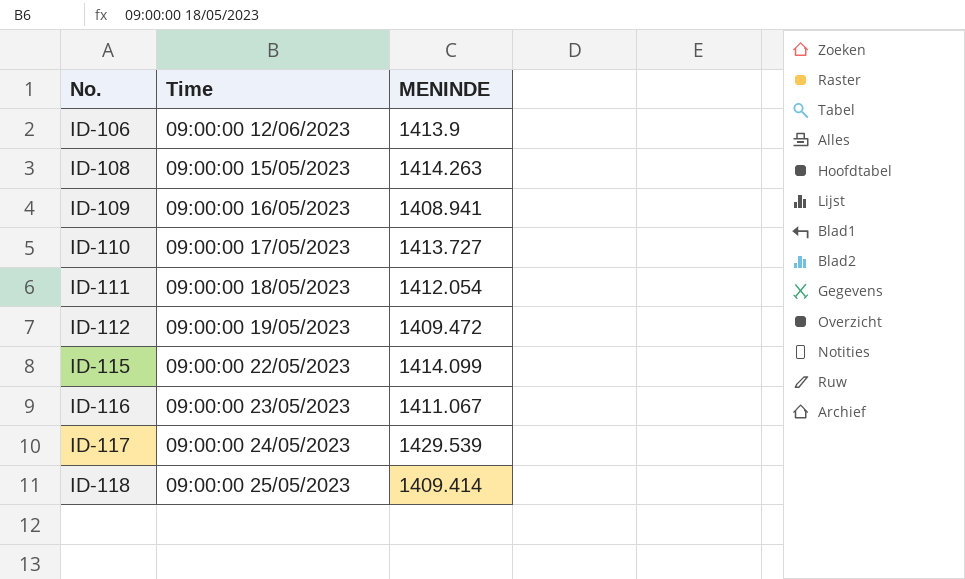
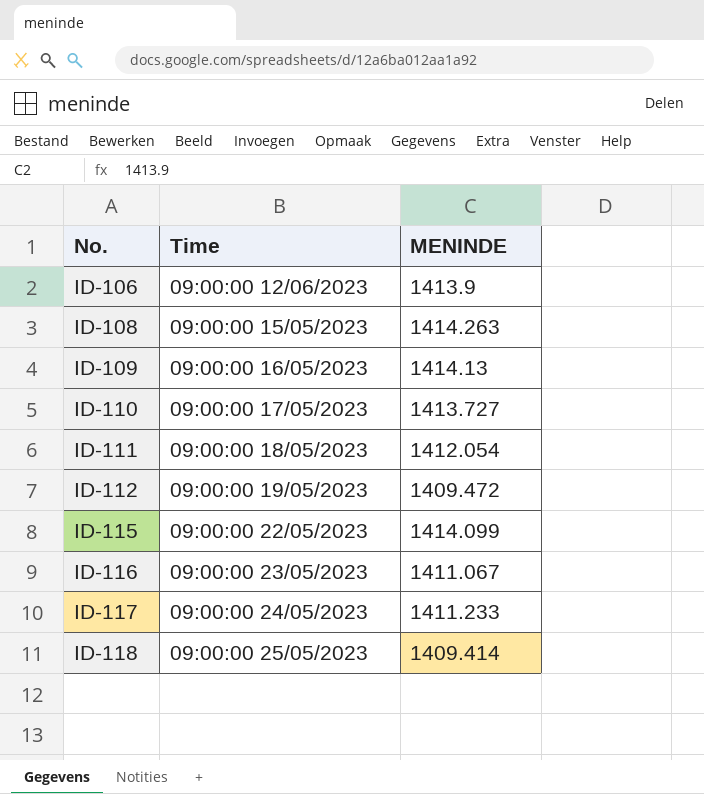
ID-109 | MENINDE: 1408.941 -> 1414.13
ID-117 | MENINDE: 1429.539 -> 1411.233

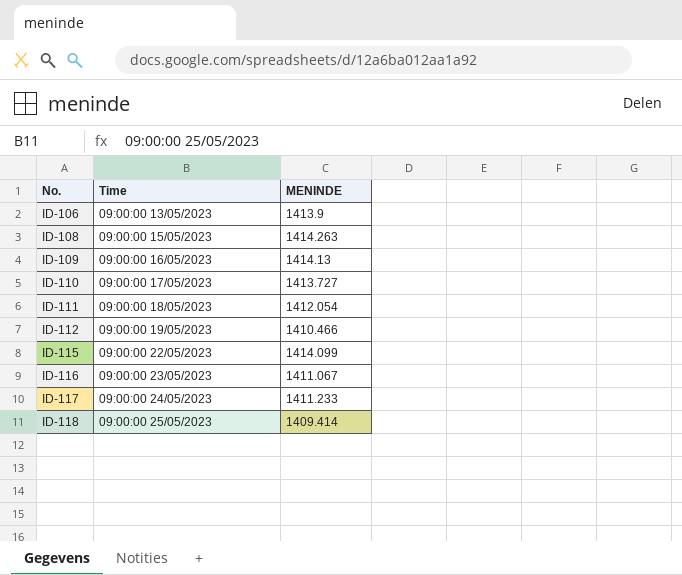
ID-106 | Time: 09:00:00 12/06/2023 -> 09:00:00 13/05/2023
ID-112 | MENINDE: 1409.472 -> 1410.466

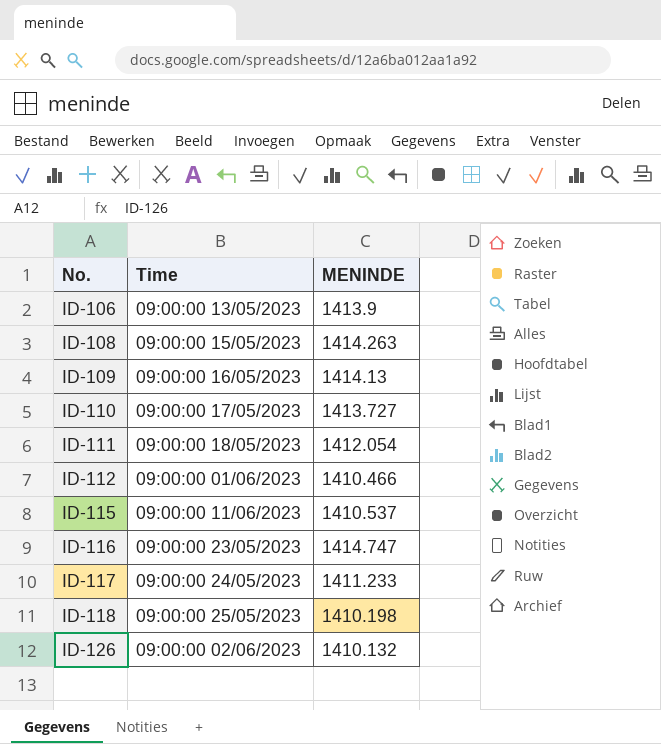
ID-112 | Time: 09:00:00 19/05/2023 -> 09:00:00 01/06/2023
ID-115 | Time: 09:00:00 22/05/2023 -> 09:00:00 11/06/2023
ID-115 | MENINDE: 1414.099 -> 1410.537
ID-116 | MENINDE: 1411.067 -> 1414.747
ID-118 | MENINDE: 1409.414 -> 1410.198
row ID-126: none -> 09:00:00 02/06/2023 | 1410.132

